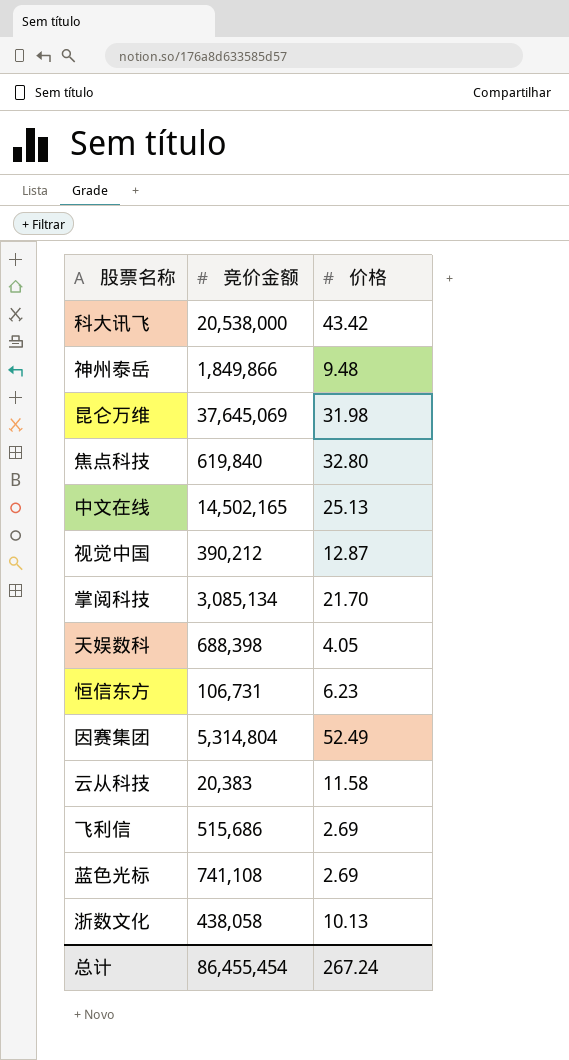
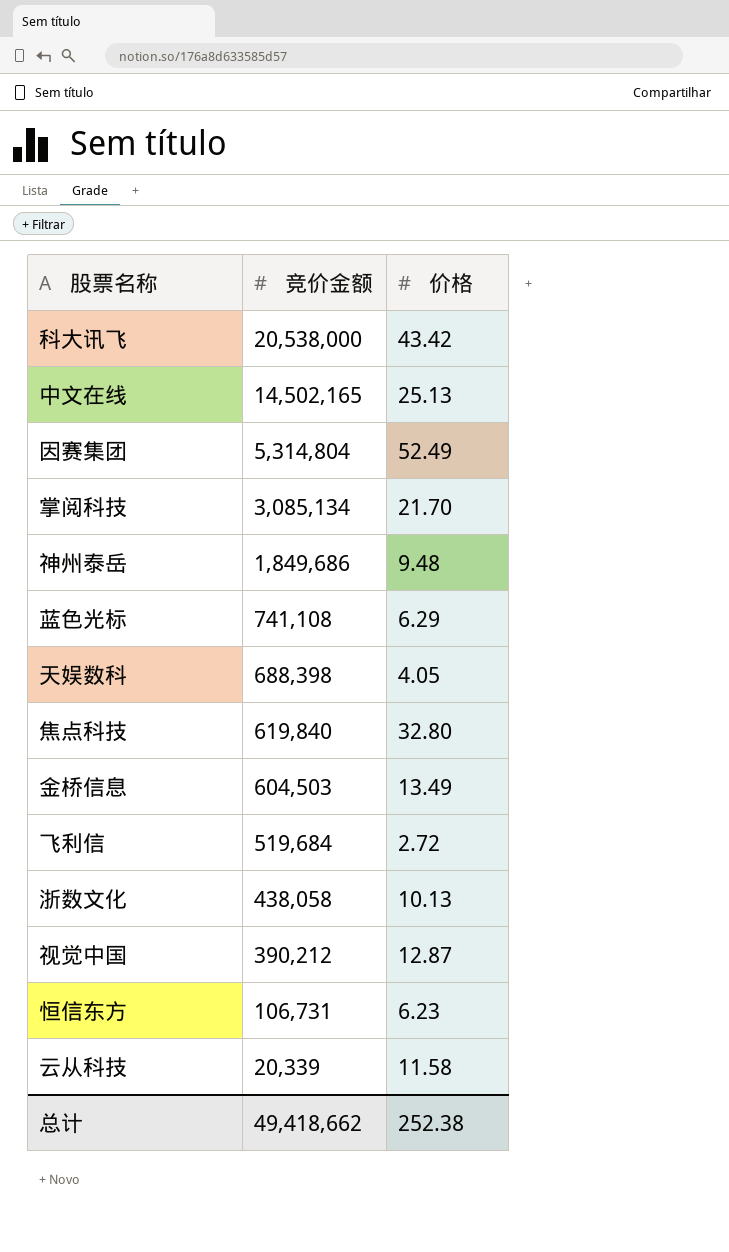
row order: none -> 竞价金额 descending
row 昆仑万维: 37,645,069 | 31.98 -> none
神州泰岳 | 竞价金额: 1,849,866 -> 1,849,686
蓝色光标 | 价格: 2.69 -> 6.29
row 金桥信息: none -> 604,503 | 13.49
飞利信 | 竞价金额: 515,686 -> 519,684
飞利信 | 价格: 2.69 -> 2.72
云从科技 | 竞价金额: 20,383 -> 20,339
总计 | 竞价金额: 86,455,454 -> 49,418,662
总计 | 价格: 267.24 -> 252.38

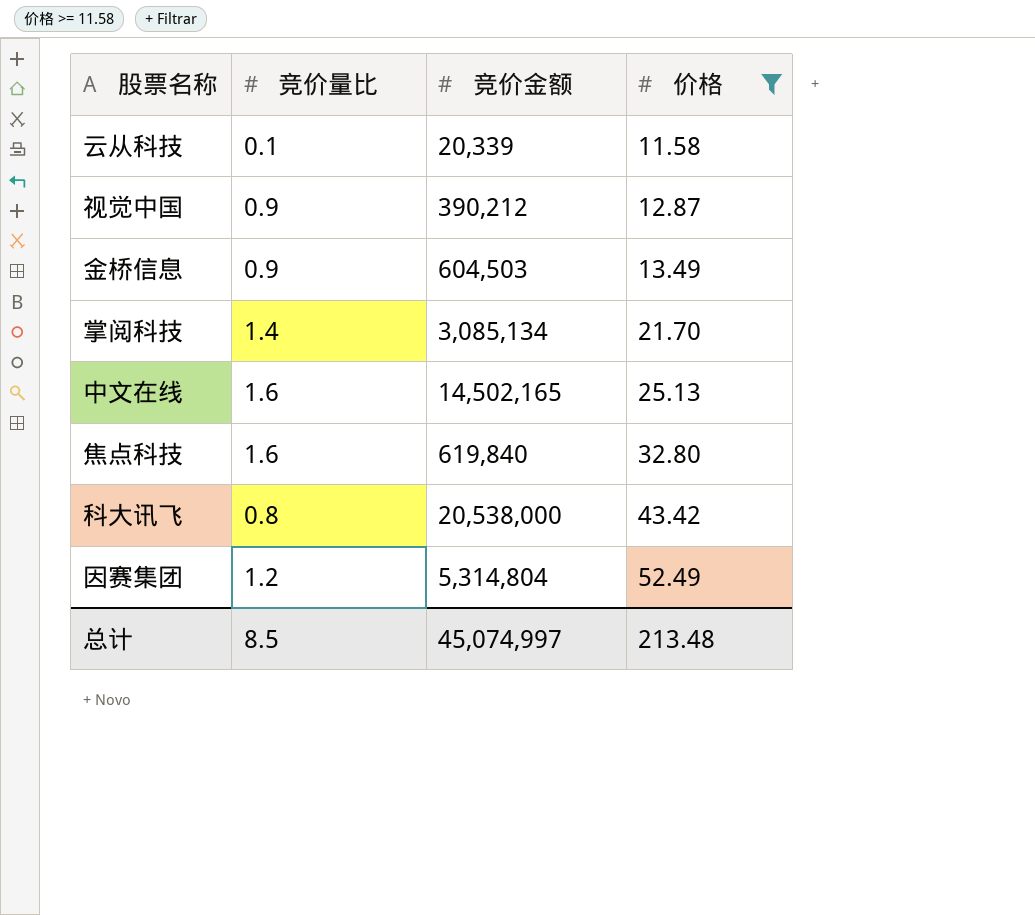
filter: none -> 价格 >= 11.58
row order: 竞价金额 descending -> 价格 ascending
column 竞价量比 | position: none -> 2
总计 | 竞价金额: 49,418,662 -> 45,074,997
总计 | 价格: 252.38 -> 213.48

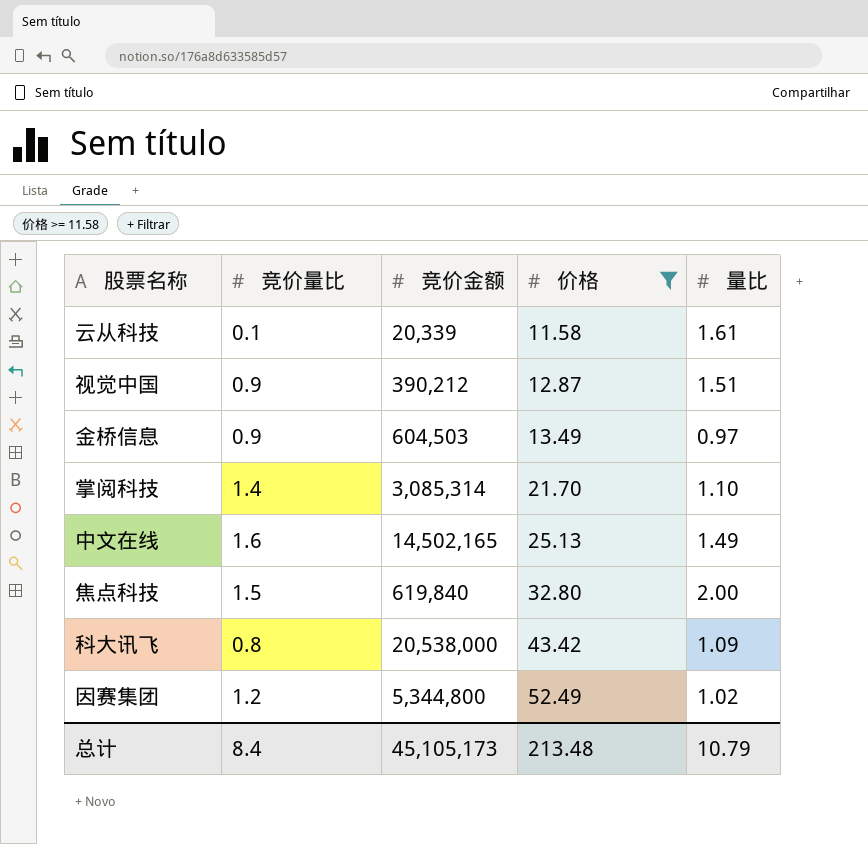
column 量比 | position: none -> 5
掌阅科技 | 竞价金额: 3,085,134 -> 3,085,314
焦点科技 | 竞价量比: 1.6 -> 1.5
因赛集团 | 竞价金额: 5,314,804 -> 5,344,800
总计 | 竞价量比: 8.5 -> 8.4
总计 | 竞价金额: 45,074,997 -> 45,105,173

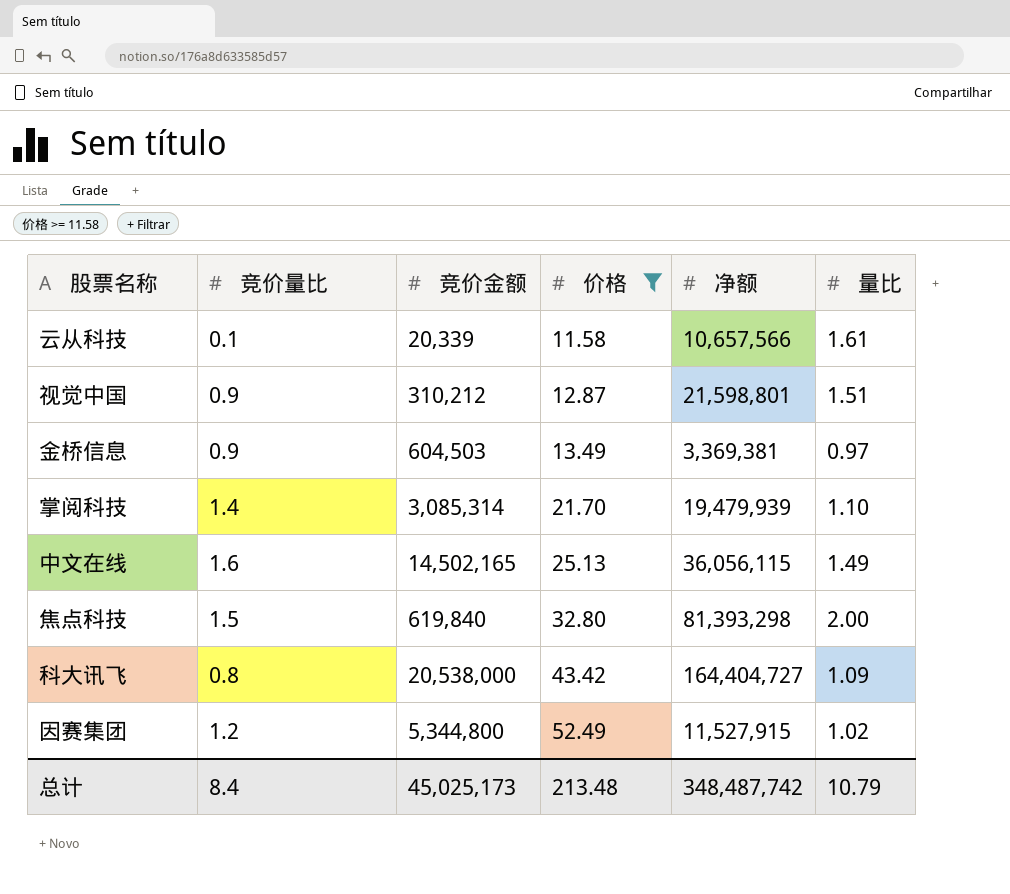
column 净额 | position: none -> 5
视觉中国 | 竞价金额: 390,212 -> 310,212
总计 | 竞价金额: 45,105,173 -> 45,025,173

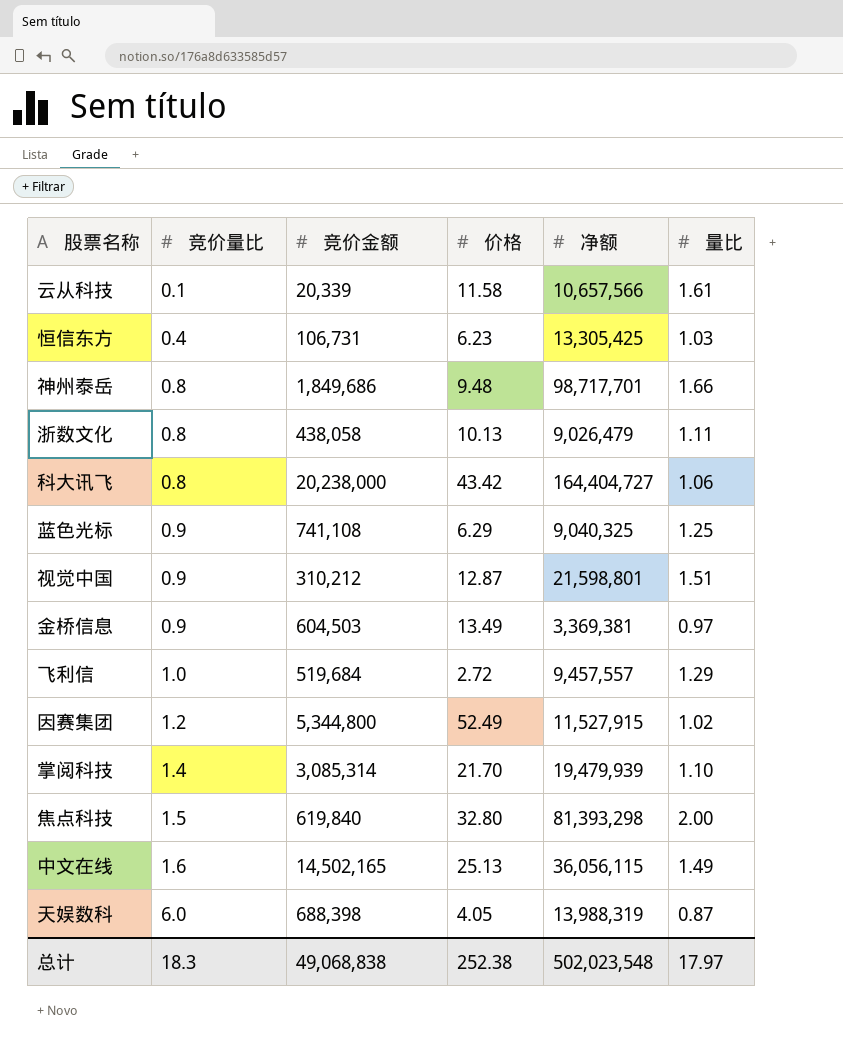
filter: 价格 >= 11.58 -> none
row order: 价格 ascending -> 竞价量比 ascending
科大讯飞 | 竞价金额: 20,538,000 -> 20,238,000
科大讯飞 | 量比: 1.09 -> 1.06
总计 | 竞价量比: 8.4 -> 18.3
总计 | 竞价金额: 45,025,173 -> 49,068,838
总计 | 价格: 213.48 -> 252.38
总计 | 净额: 348,487,742 -> 502,023,548
总计 | 量比: 10.79 -> 17.97

